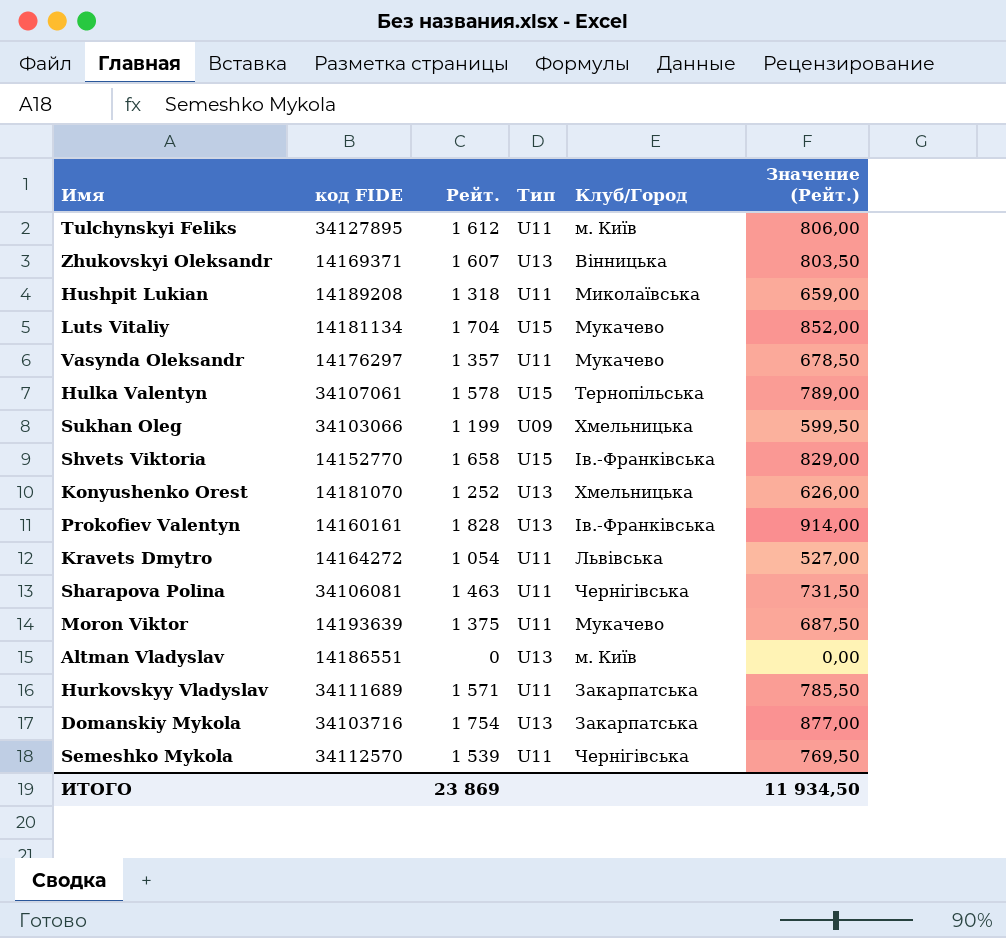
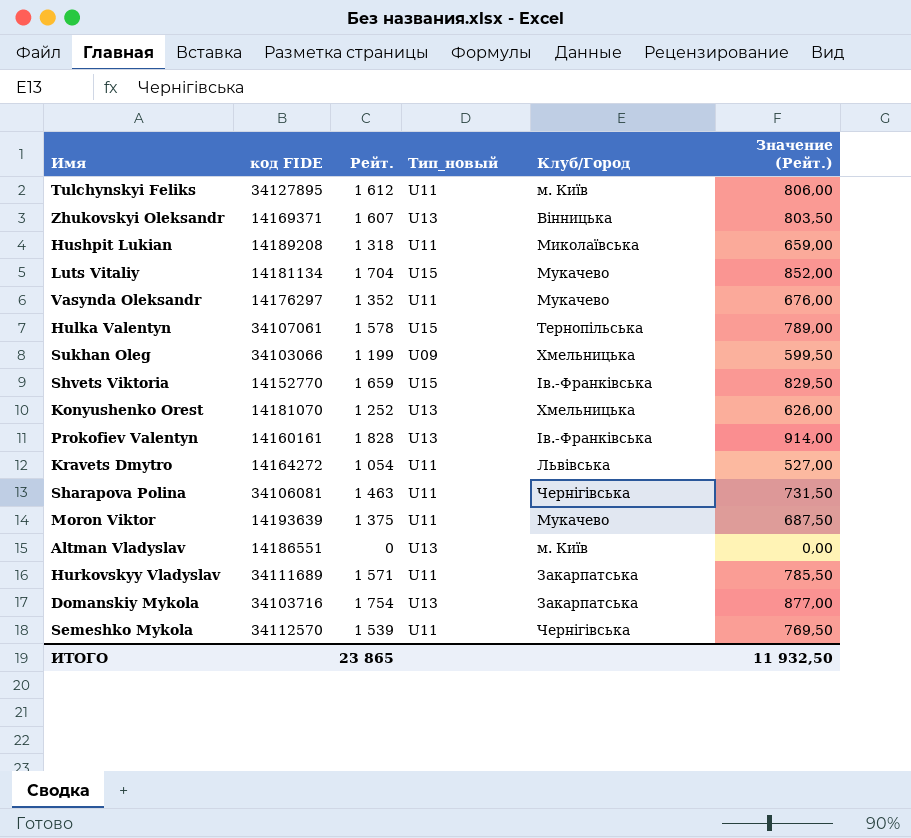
column name: Тип -> Тип_новый
Vasynda Oleksandr | Рейт.: 1 357 -> 1 352
Vasynda Oleksandr | Значение (Рейт.): 678,50 -> 676,00
Shvets Viktoria | Рейт.: 1 658 -> 1 659
Shvets Viktoria | Значение (Рейт.): 829,00 -> 829,50
ИТОГО | Рейт.: 23 869 -> 23 865
ИТОГО | Значение (Рейт.): 11 934,50 -> 11 932,50

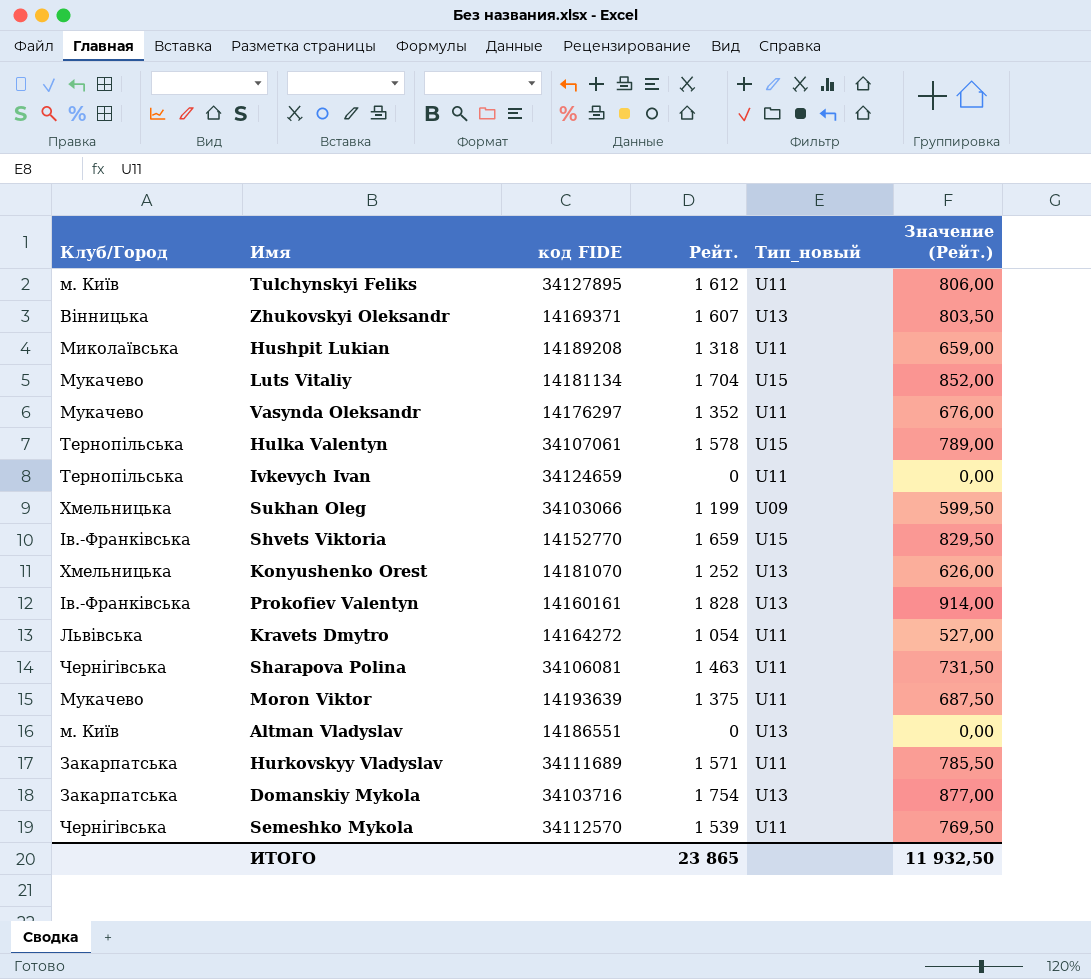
column Клуб/Город | position: 5 -> 1
row Ivkevych Ivan: none -> Тернопільська | 34124659 | 0 | U11 | 0,00

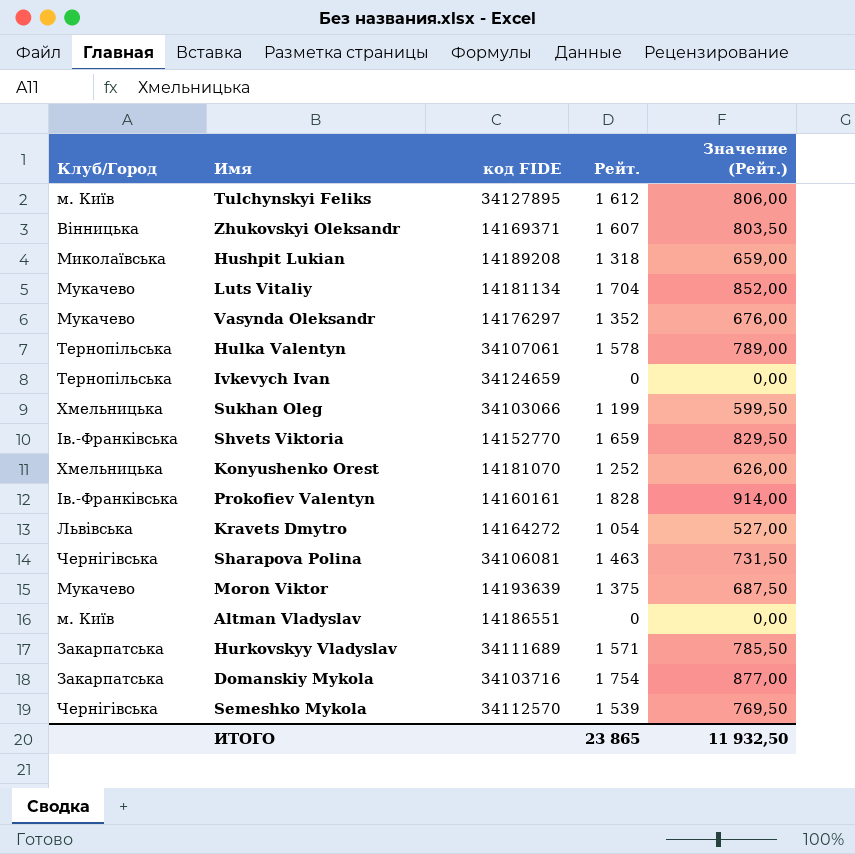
column Тип_новый | position: 5 -> none

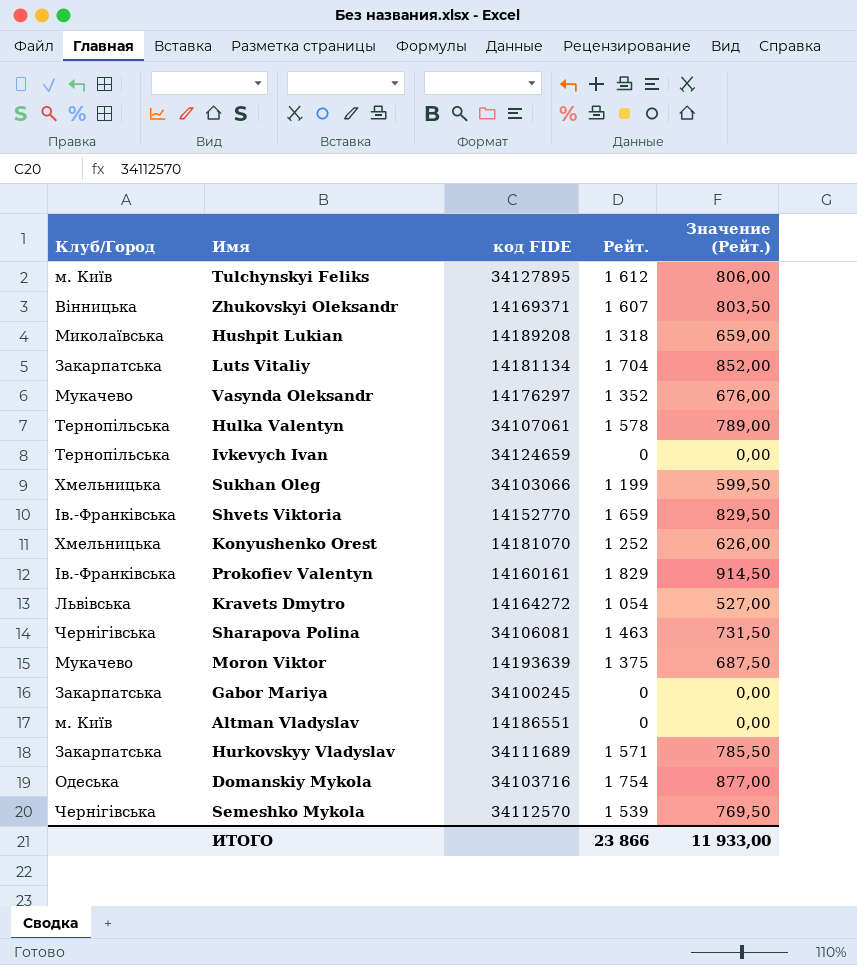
Luts Vitaliy | Клуб/Город: Мукачево -> Закарпатська
Prokofiev Valentyn | Рейт.: 1 828 -> 1 829
Prokofiev Valentyn | Значение (Рейт.): 914,00 -> 914,50
row Gabor Mariya: none -> Закарпатська | 34100245 | 0 | 0,00
Domanskiy Mykola | Клуб/Город: Закарпатська -> Одеська
ИТОГО | Рейт.: 23 865 -> 23 866
ИТОГО | Значение (Рейт.): 11 932,50 -> 11 933,00

